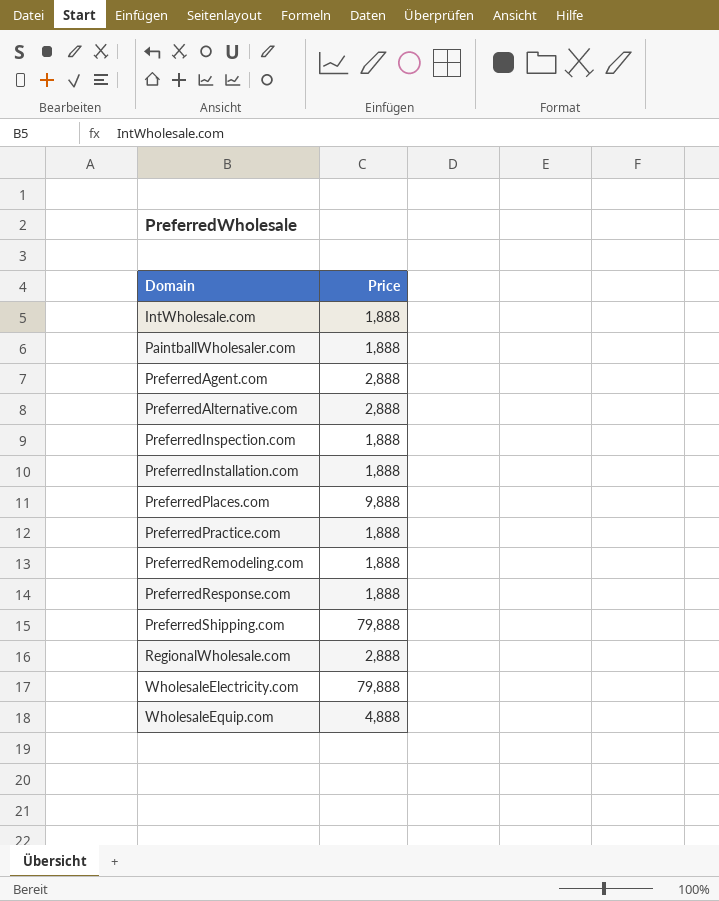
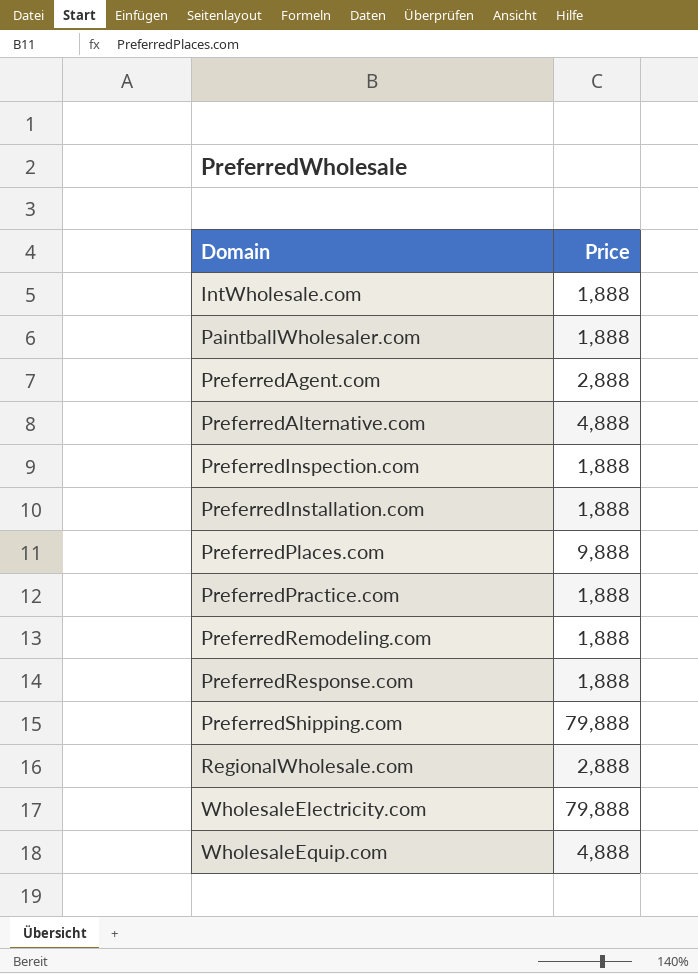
PreferredAlternative.com | Price: 2,888 -> 4,888

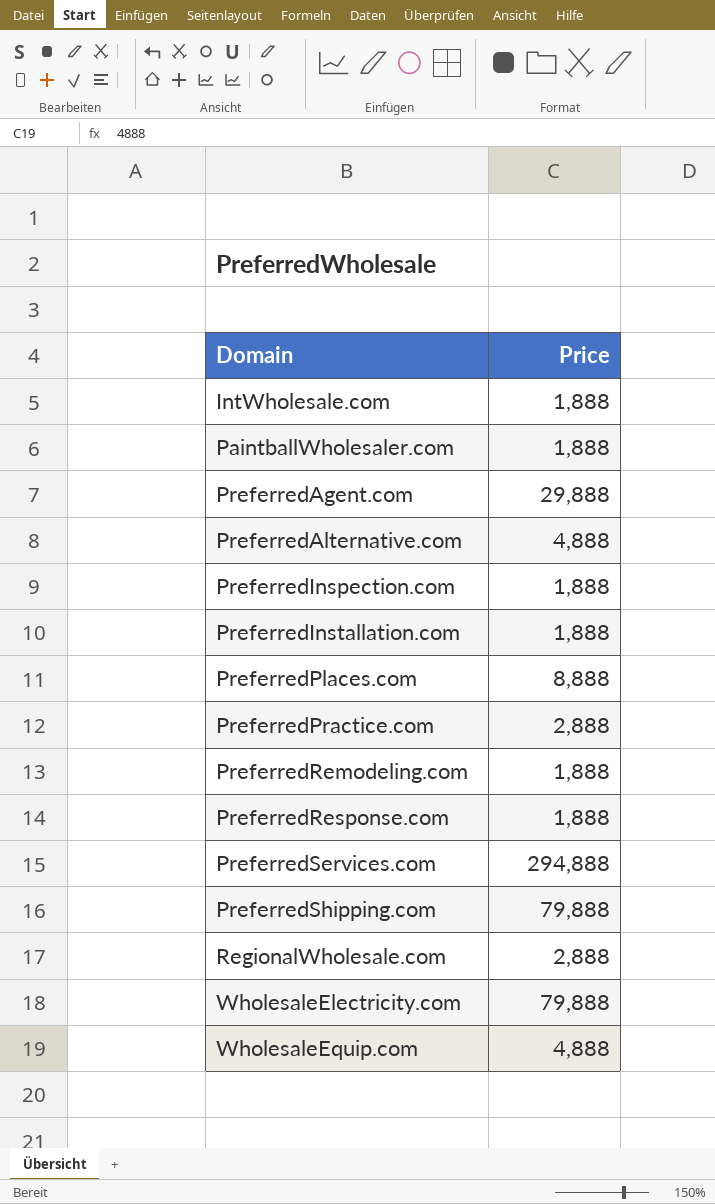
PreferredAgent.com | Price: 2,888 -> 29,888
PreferredPlaces.com | Price: 9,888 -> 8,888
PreferredPractice.com | Price: 1,888 -> 2,888
row PreferredServices.com: none -> 294,888

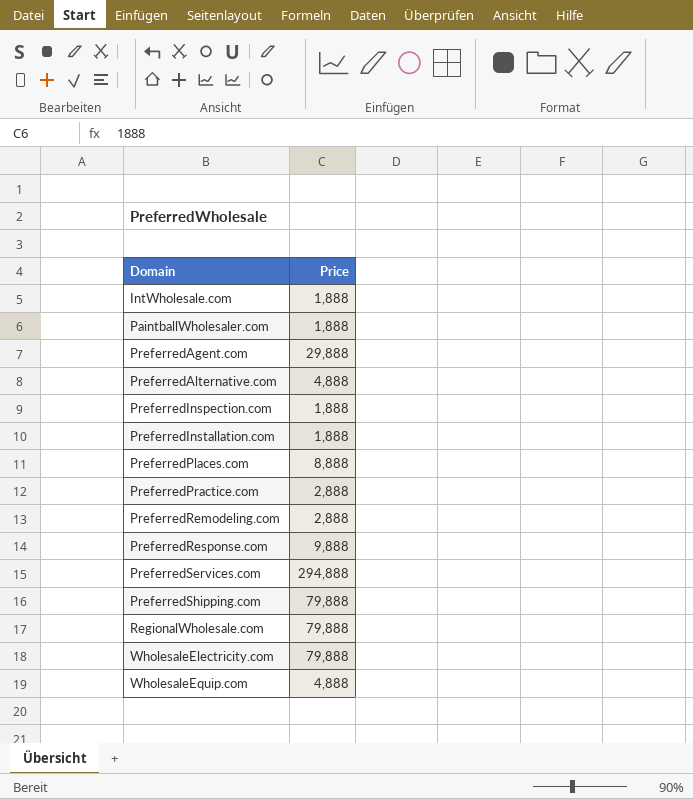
PreferredRemodeling.com | Price: 1,888 -> 2,888
PreferredResponse.com | Price: 1,888 -> 9,888
RegionalWholesale.com | Price: 2,888 -> 79,888

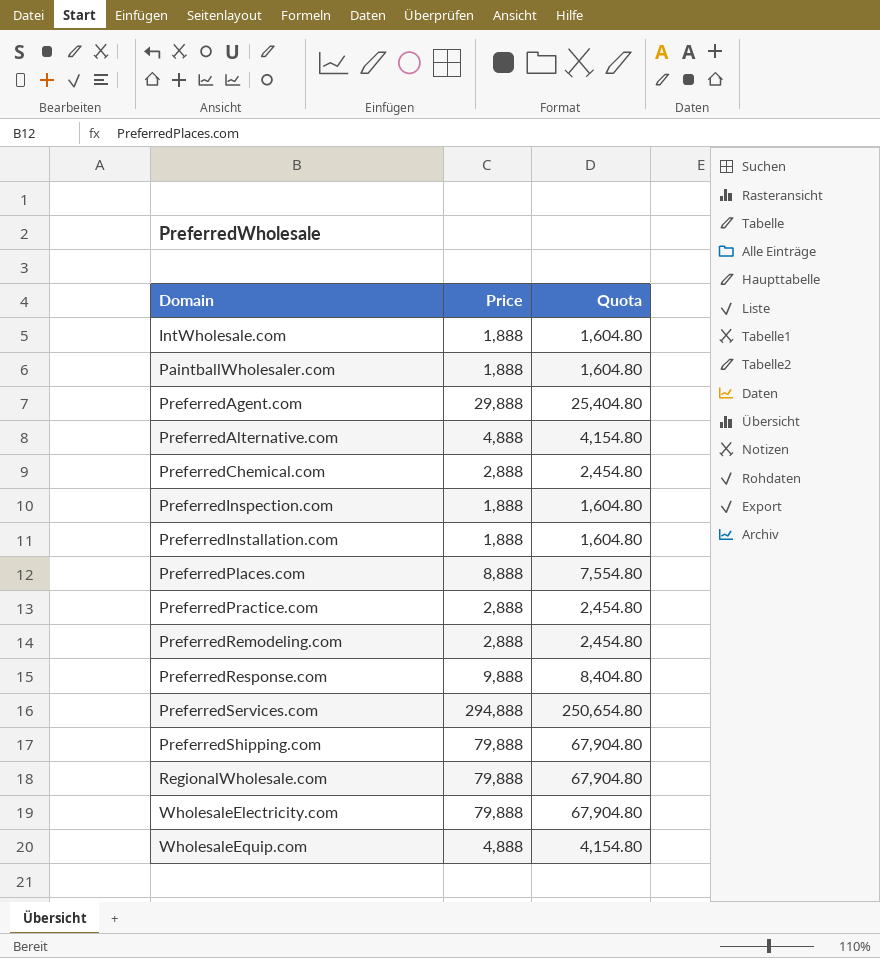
column Quota | formula: none -> [Price] * 0.85
row PreferredChemical.com: none -> 2,888 | 2,454.80

